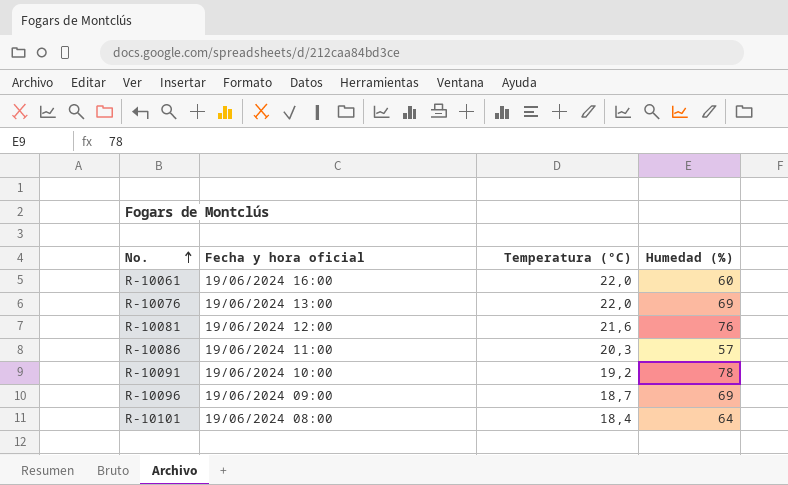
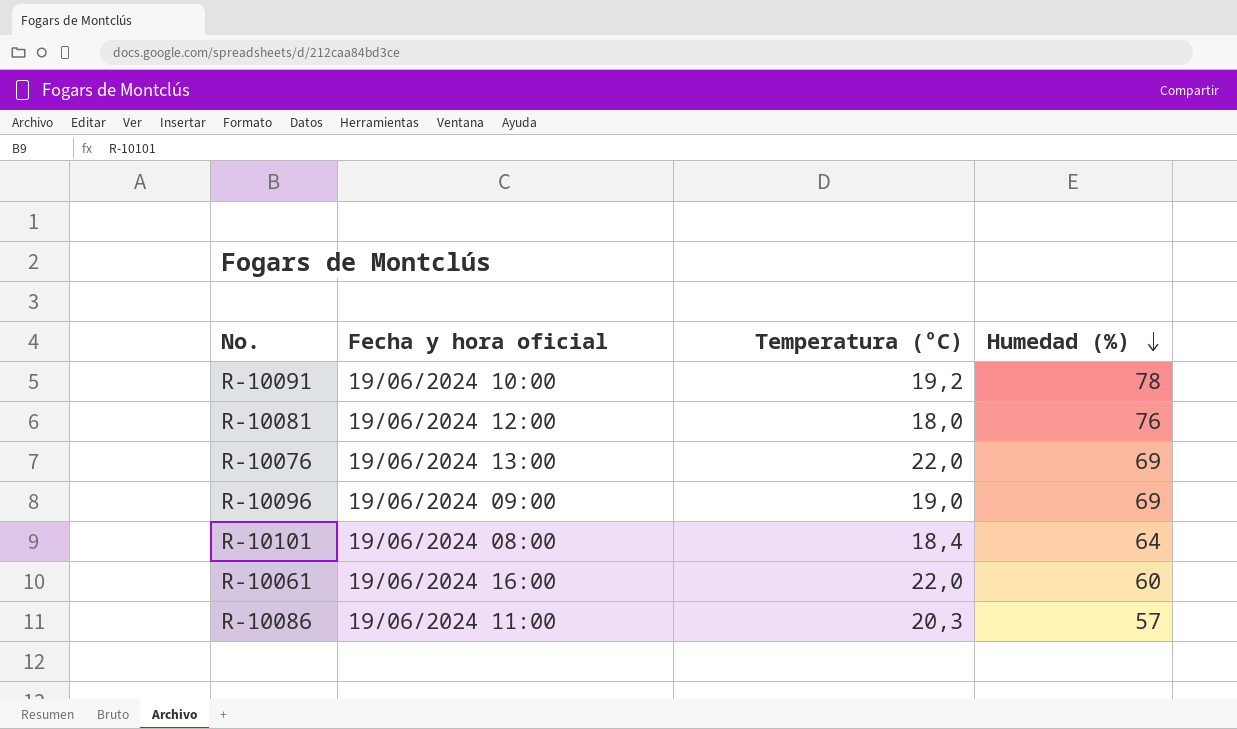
row order: No. ascending -> Humedad (%) descending
R-10081 | Temperatura (ºC): 21,6 -> 18,0
R-10096 | Temperatura (ºC): 18,7 -> 19,0

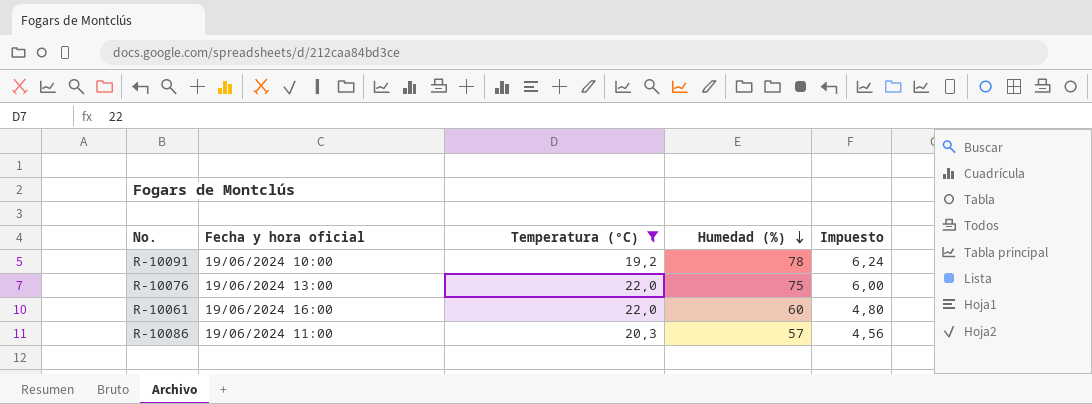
filter: none -> Temperatura (ºC) >= 19,2
column Impuesto | formula: none -> [Humedad (%)] * 0,08
R-10076 | Humedad (%): 69 -> 75

